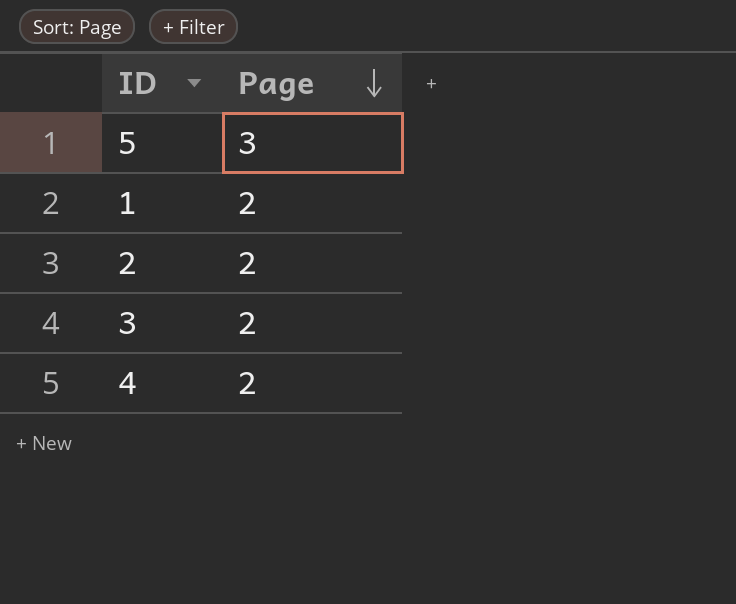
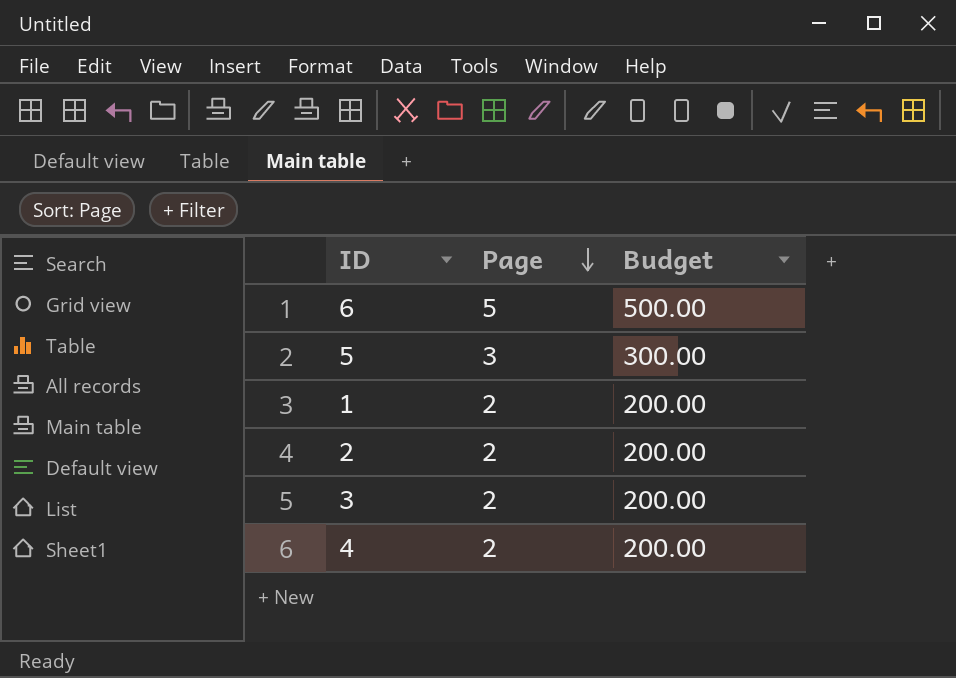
column Budget | formula: none -> [Page] * 100
row 6: none -> 5 | 500.00

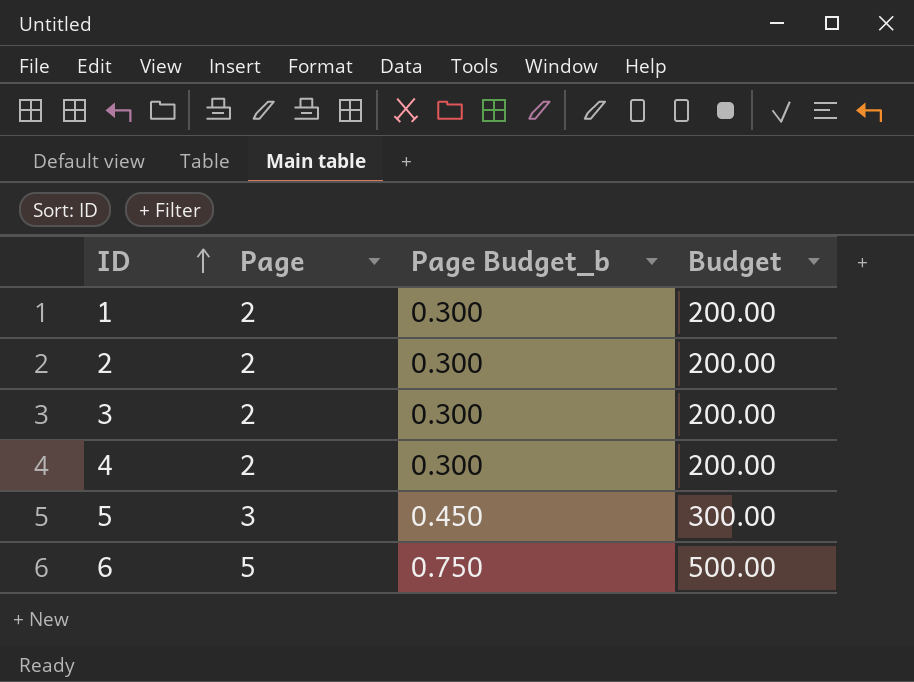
row order: Page descending -> ID ascending
column Page Budget_b | formula: none -> [Page] * 0.15

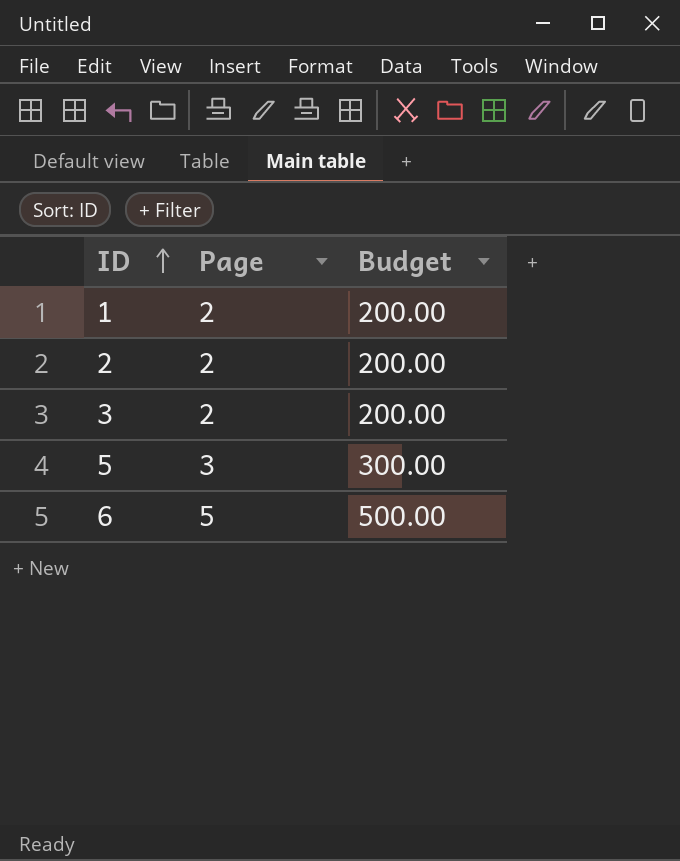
column Page Budget_b | formula: [Page] * 0.15 -> none
row 4: 2 | 0.300 | 200.00 -> none

